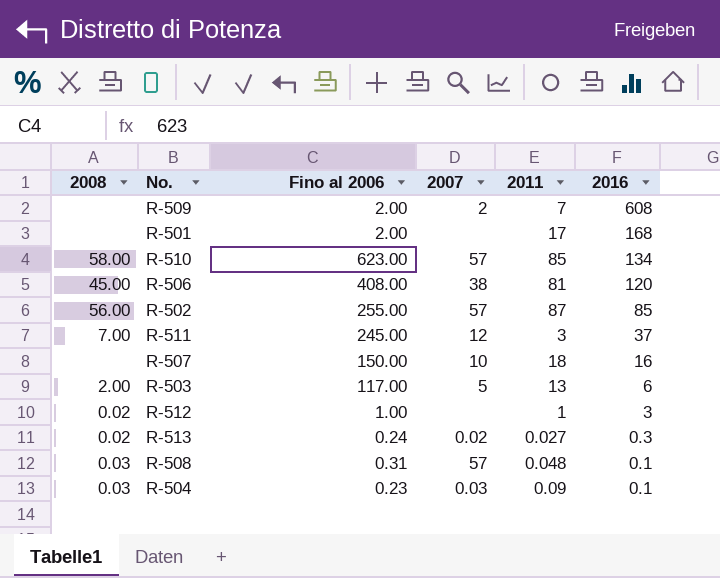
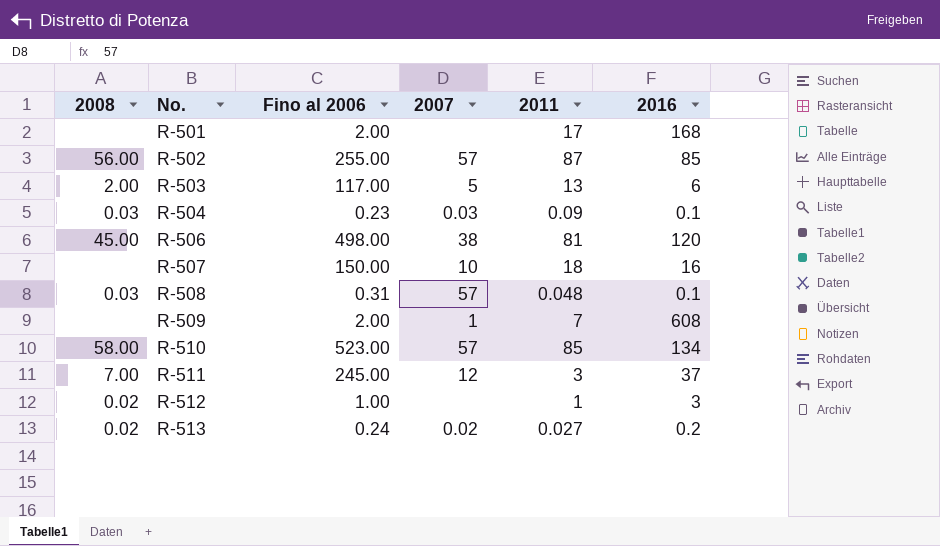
row order: 2016 descending -> No. ascending
R-506 | Fino al 2006: 408.00 -> 498.00
R-509 | 2007: 2 -> 1
R-510 | Fino al 2006: 623.00 -> 523.00
R-513 | 2016: 0.3 -> 0.2

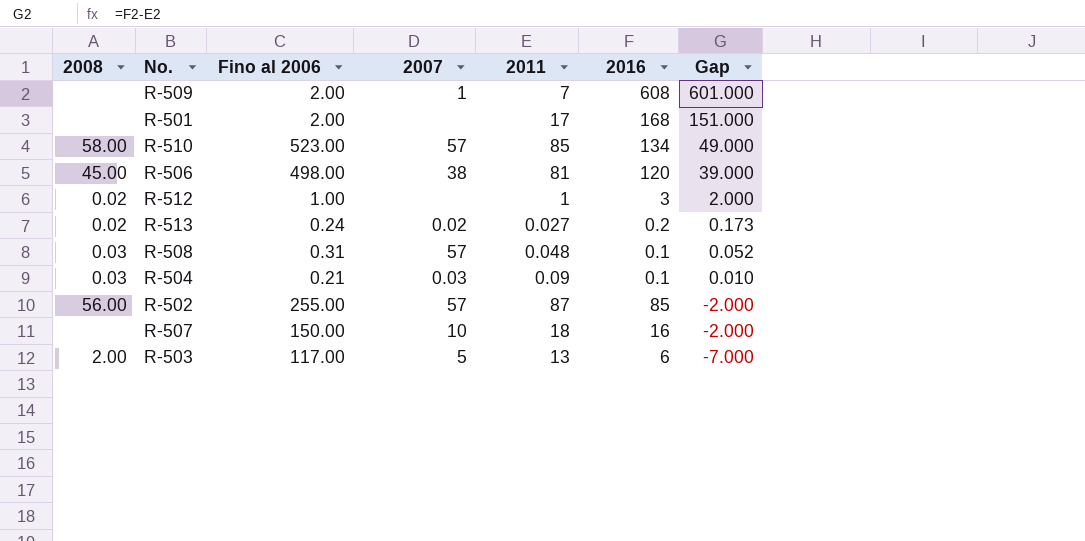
row order: No. ascending -> Gap descending
column Gap | formula: none -> [2016] - [2011]
row R-511: 7.00 | 245.00 | 12 | 3 | 37 -> none
R-504 | Fino al 2006: 0.23 -> 0.21

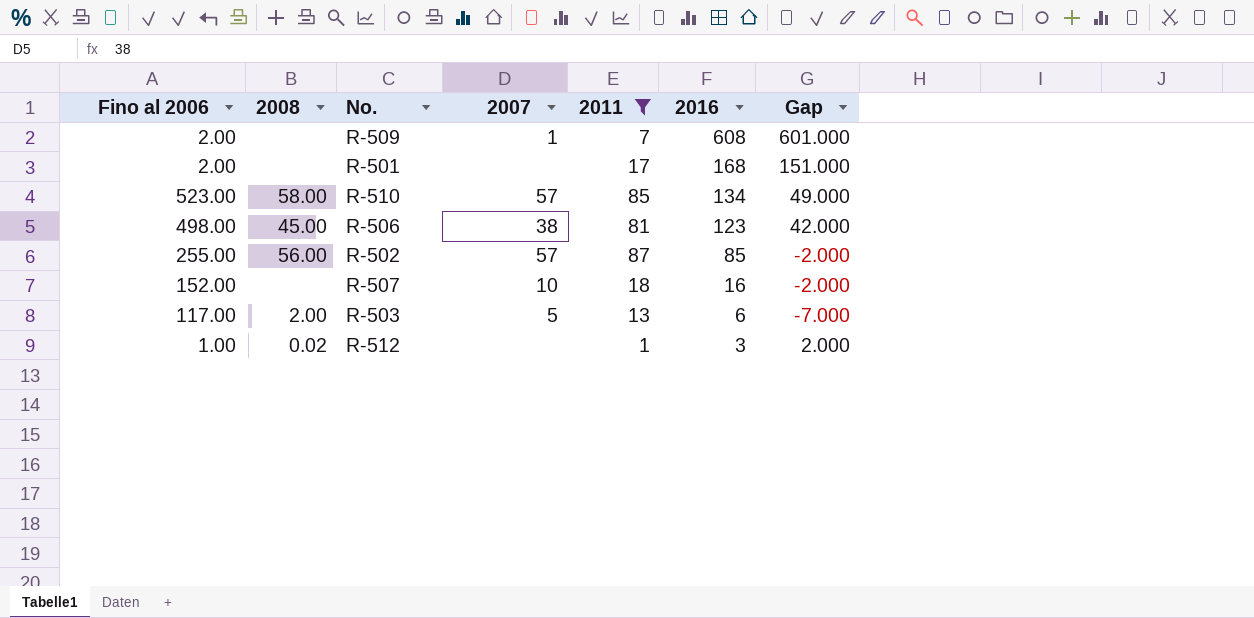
filter: none -> 2011 >= 1
row order: Gap descending -> 2016 descending
column Fino al 2006 | position: 3 -> 1
R-506 | 2016: 120 -> 123
R-506 | Gap: 39.000 -> 42.000
R-507 | Fino al 2006: 150.00 -> 152.00

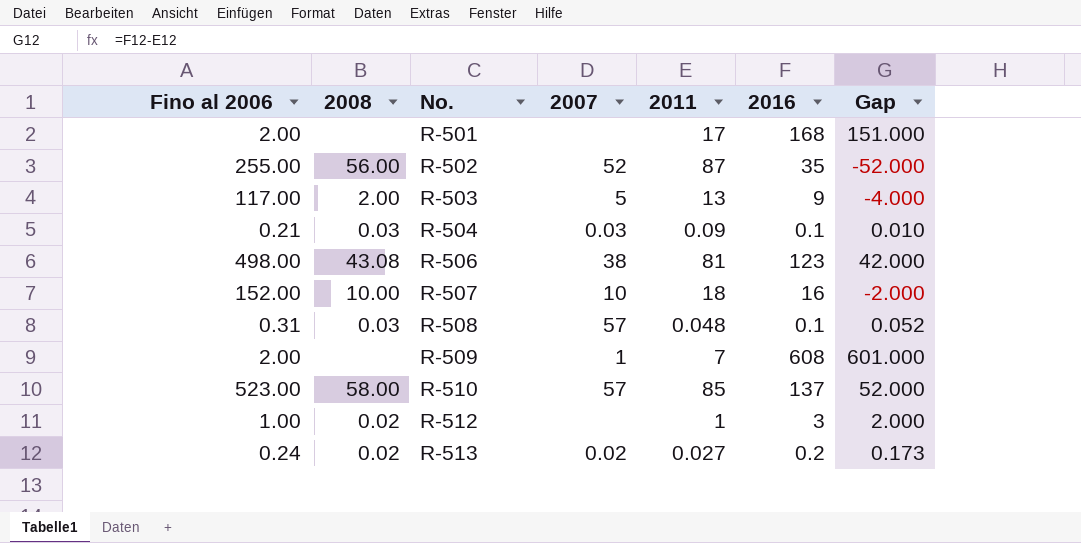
filter: 2011 >= 1 -> none
row order: 2016 descending -> No. ascending
R-502 | 2007: 57 -> 52
R-502 | 2016: 85 -> 35
R-502 | Gap: -2.000 -> -52.000
R-503 | 2016: 6 -> 9
R-503 | Gap: -7.000 -> -4.000
R-506 | 2008: 45.00 -> 43.08
R-507 | 2008: none -> 10.00
R-510 | 2016: 134 -> 137
R-510 | Gap: 49.000 -> 52.000

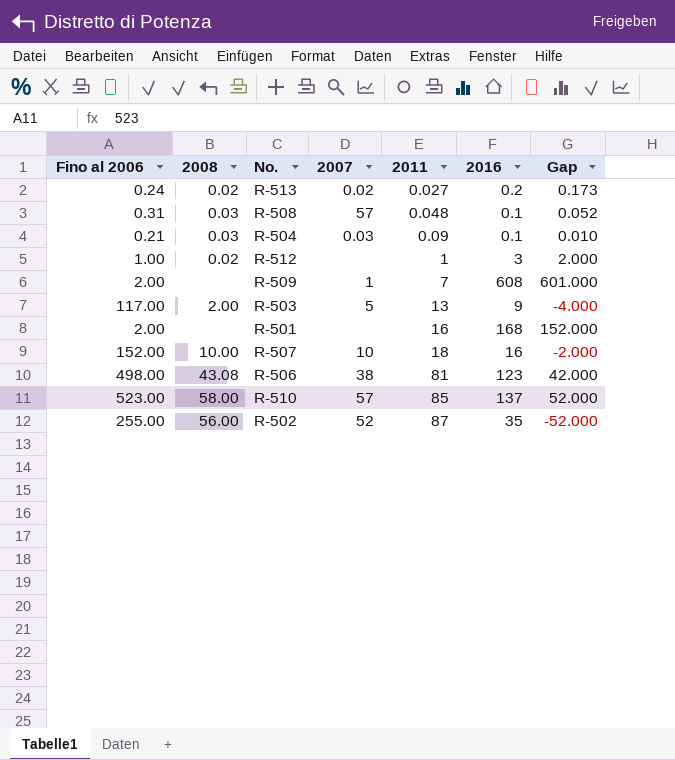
row order: No. ascending -> 2011 ascending
R-501 | 2011: 17 -> 16
R-501 | Gap: 151.000 -> 152.000

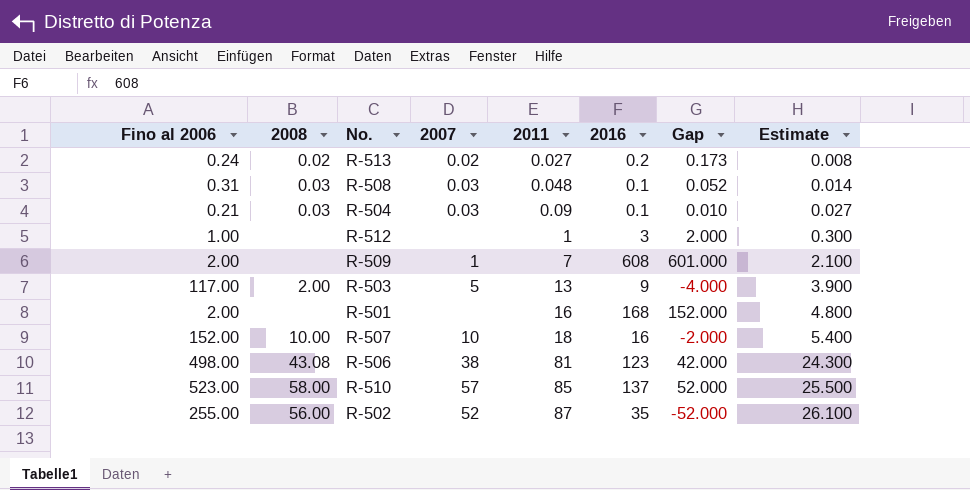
column Estimate | formula: none -> [2011] * 0.3
R-508 | 2007: 57 -> 0.03
R-512 | 2008: 0.02 -> none

